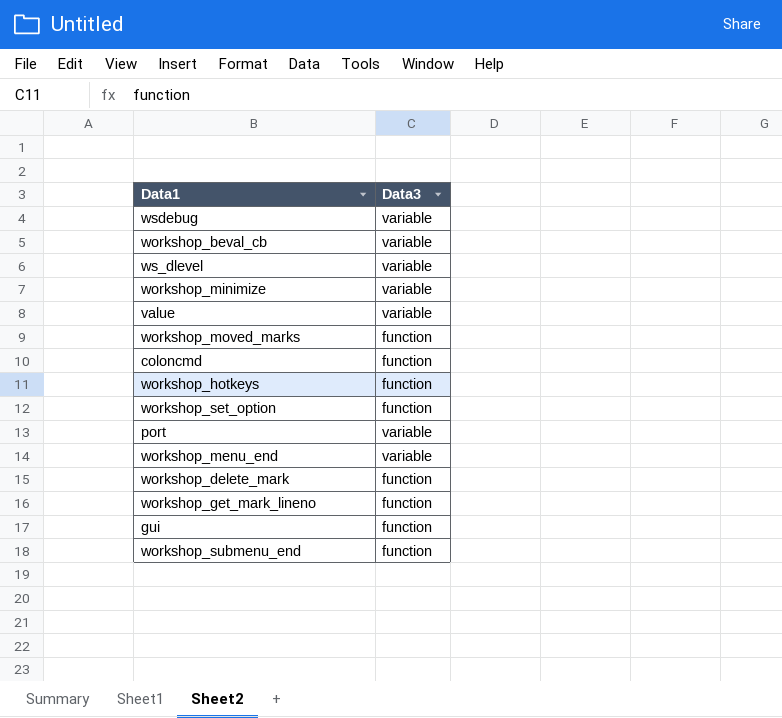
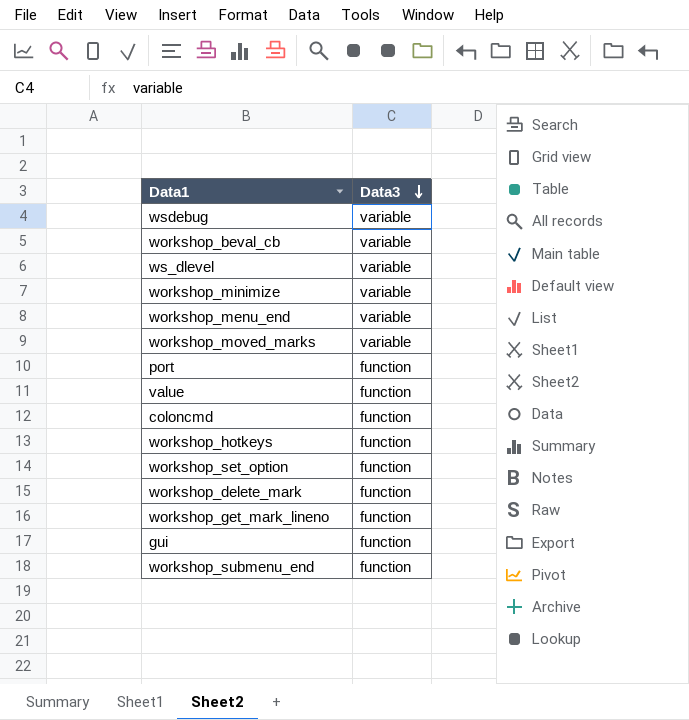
row order: none -> Data3 descending
workshop_moved_marks | Data3: function -> variable
port | Data3: variable -> function
value | Data3: variable -> function

